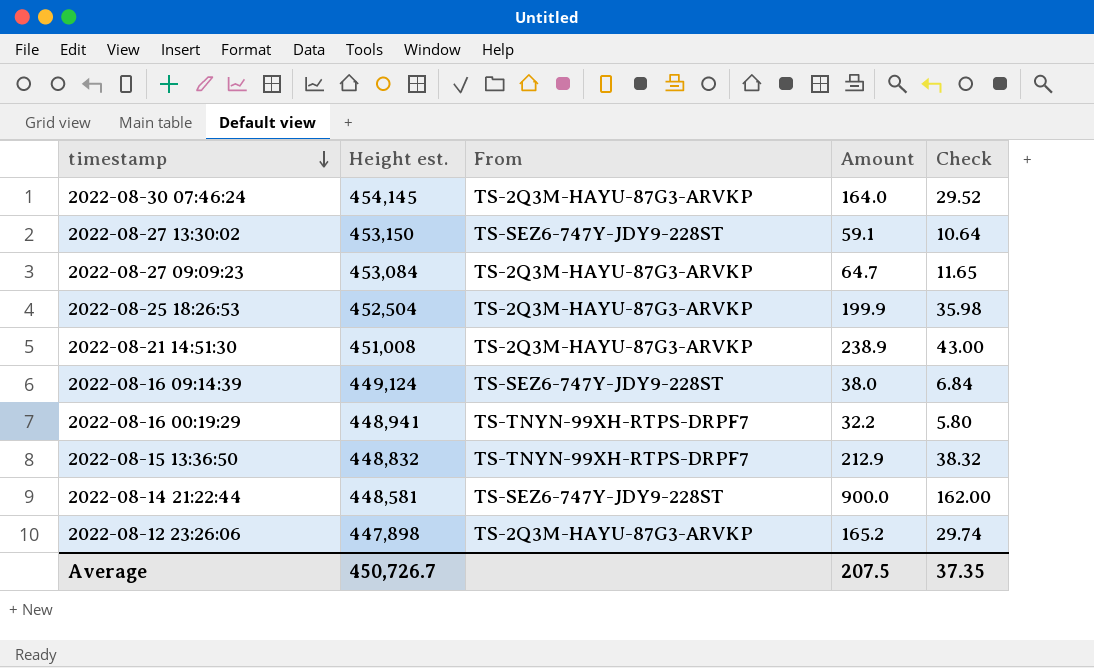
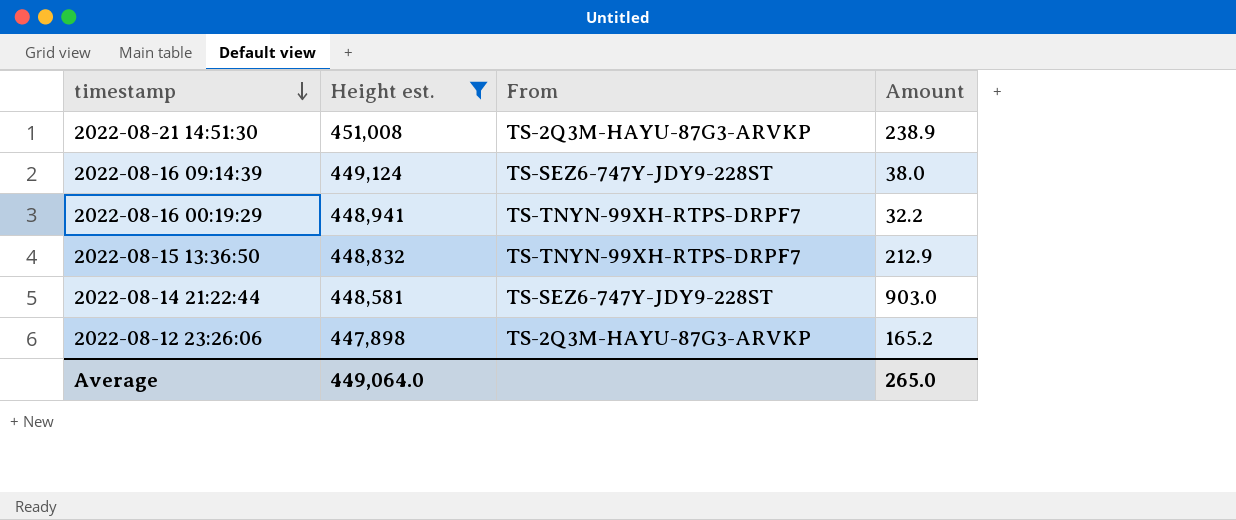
filter: none -> Height est. <= 451,008
column Check | formula: [Amount] * 0.18 -> none
2022-08-14 21:22:44 | Amount: 900.0 -> 903.0
Average | Height est.: 450,726.7 -> 449,064.0
Average | Amount: 207.5 -> 265.0

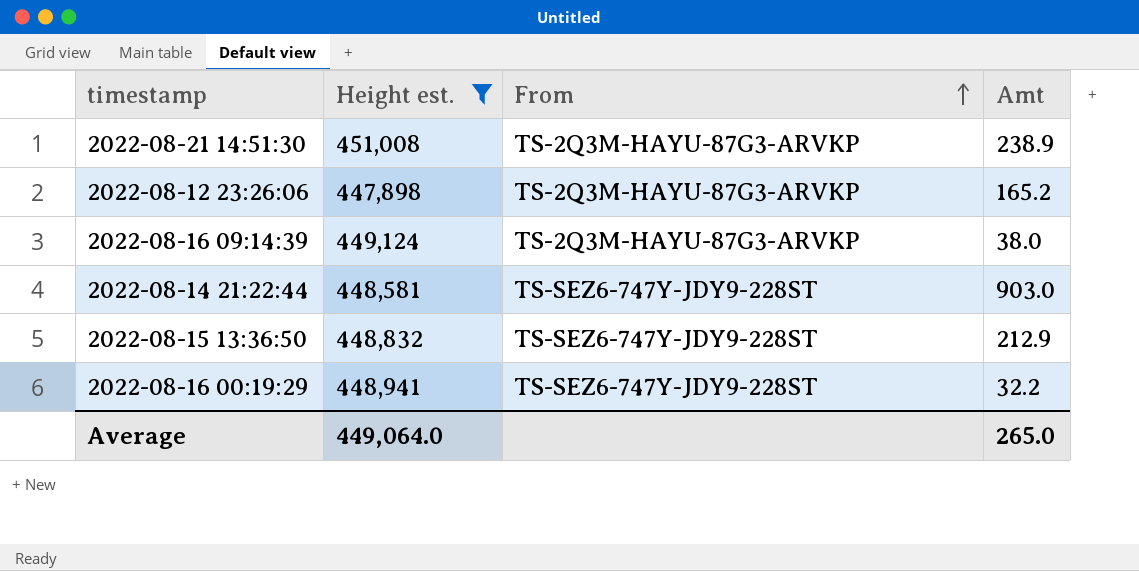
row order: timestamp descending -> From ascending
column name: Amount -> Amt
2022-08-16 09:14:39 | From: TS-SEZ6-747Y-JDY9-228ST -> TS-2Q3M-HAYU-87G3-ARVKP
2022-08-15 13:36:50 | From: TS-TNYN-99XH-RTPS-DRPF7 -> TS-SEZ6-747Y-JDY9-228ST
2022-08-16 00:19:29 | From: TS-TNYN-99XH-RTPS-DRPF7 -> TS-SEZ6-747Y-JDY9-228ST

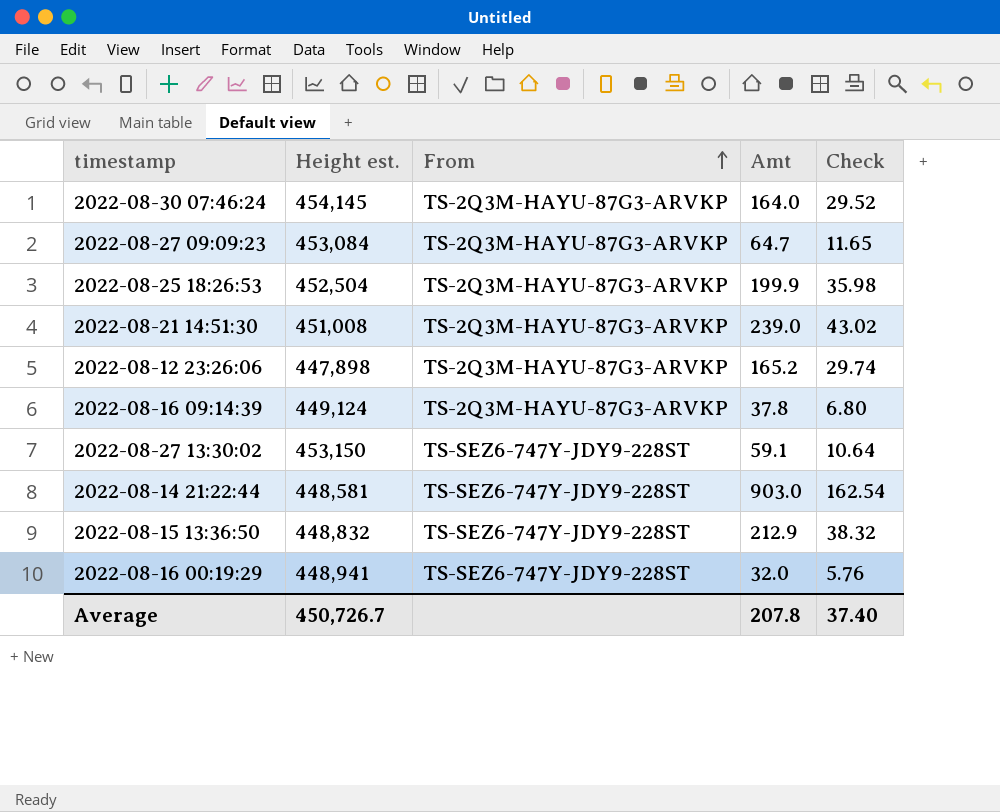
filter: Height est. <= 451,008 -> none
column Check | formula: none -> [Amt] * 0.18
2022-08-21 14:51:30 | Amt: 238.9 -> 239.0
2022-08-16 09:14:39 | Amt: 38.0 -> 37.8
2022-08-16 00:19:29 | Amt: 32.2 -> 32.0
Average | Height est.: 449,064.0 -> 450,726.7
Average | Amt: 265.0 -> 207.8

